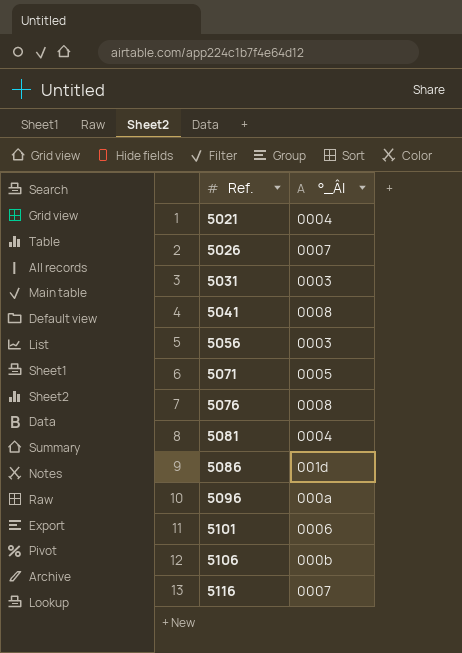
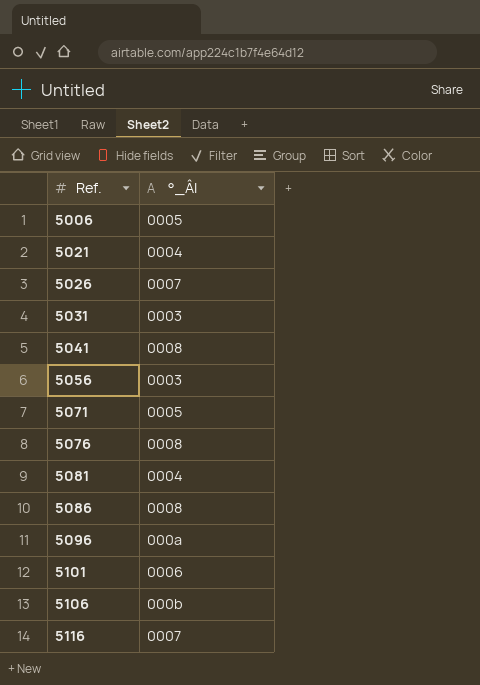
row 5006: none -> 0005
5086 | °_ÂI: 001d -> 0008

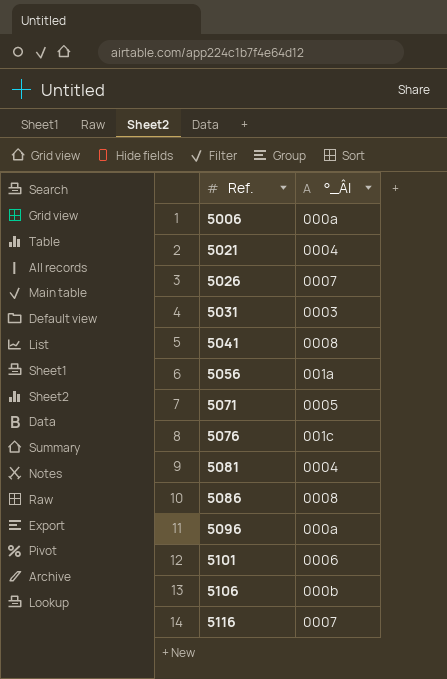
5006 | °_ÂI: 0005 -> 000a
5056 | °_ÂI: 0003 -> 001a
5076 | °_ÂI: 0008 -> 001c

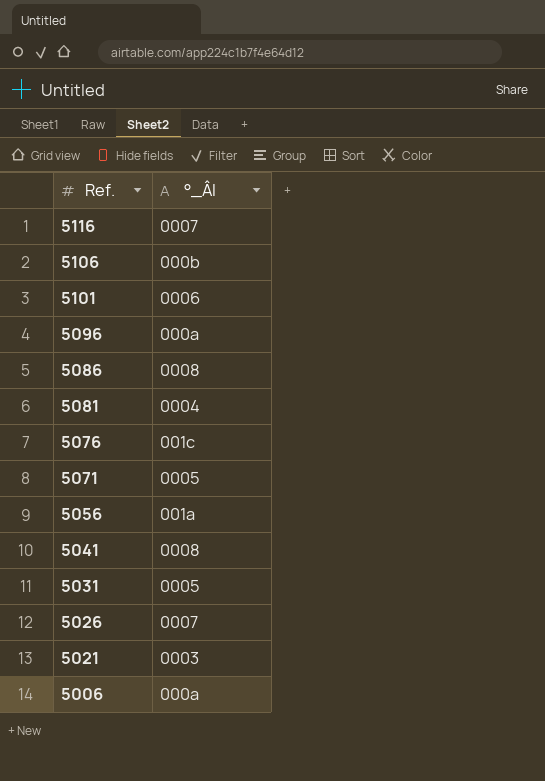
row order: Ref. ascending -> Ref. descending
5031 | °_ÂI: 0003 -> 0005
5021 | °_ÂI: 0004 -> 0003

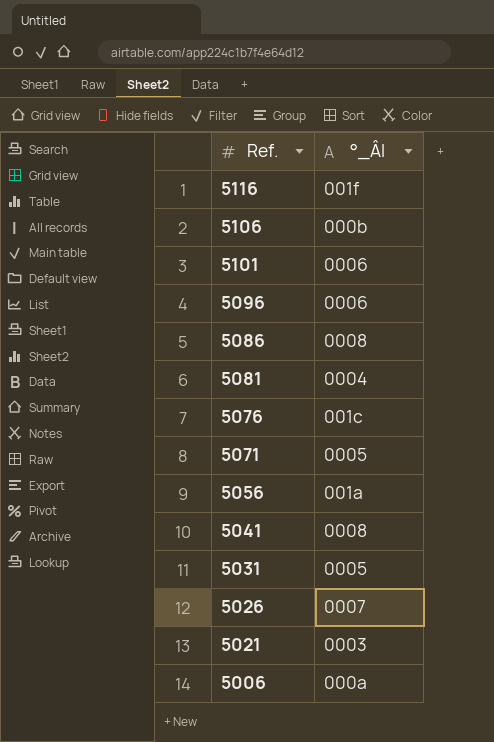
5116 | °_ÂI: 0007 -> 001f
5096 | °_ÂI: 000a -> 0006

